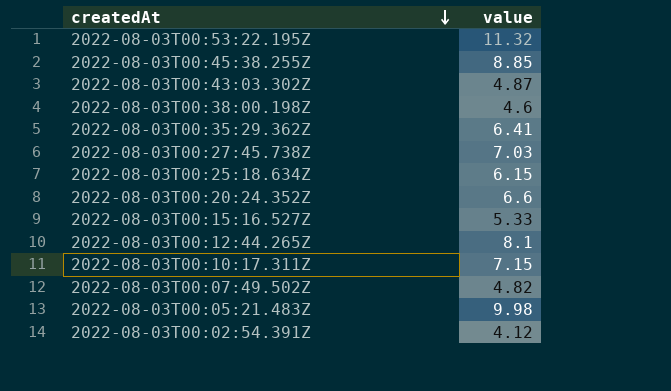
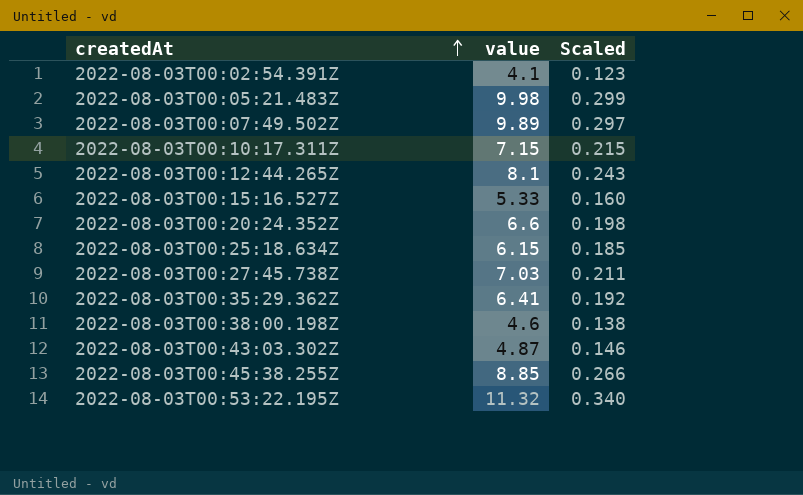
row order: createdAt descending -> createdAt ascending
column Scaled | formula: none -> [value] * 0.03
2022-08-03T00:02:54.391Z | value: 4.12 -> 4.1
2022-08-03T00:07:49.502Z | value: 4.82 -> 9.89

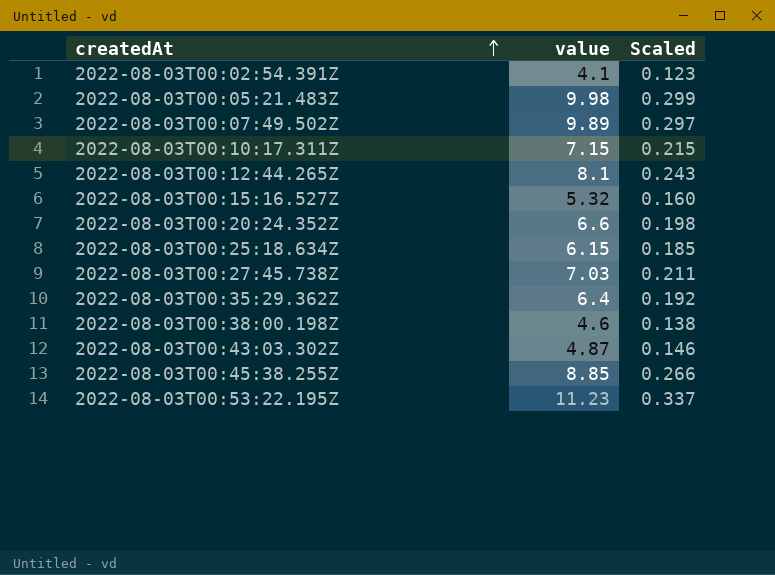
2022-08-03T00:15:16.527Z | value: 5.33 -> 5.32
2022-08-03T00:35:29.362Z | value: 6.41 -> 6.4
2022-08-03T00:53:22.195Z | value: 11.32 -> 11.23
2022-08-03T00:53:22.195Z | Scaled: 0.340 -> 0.337

